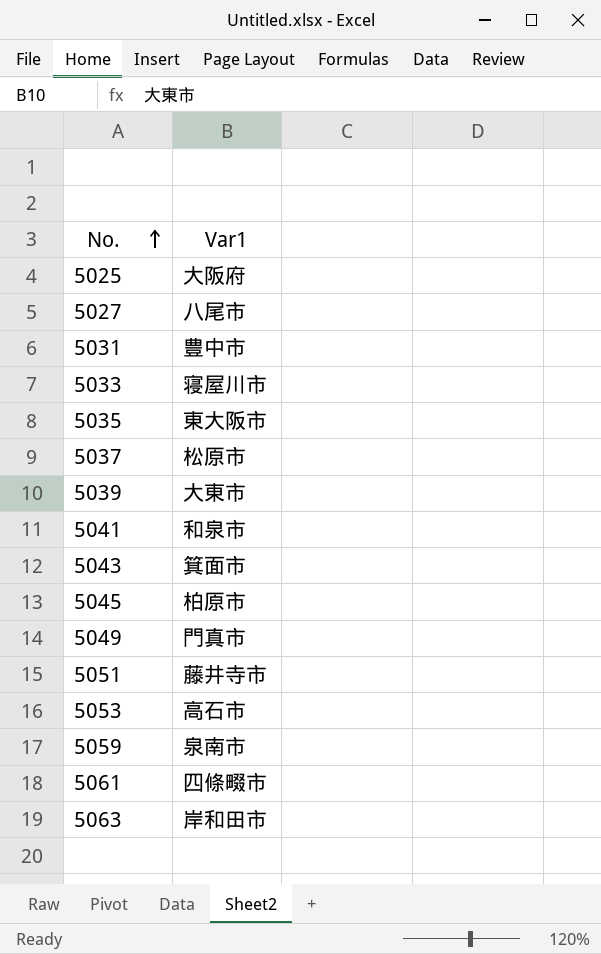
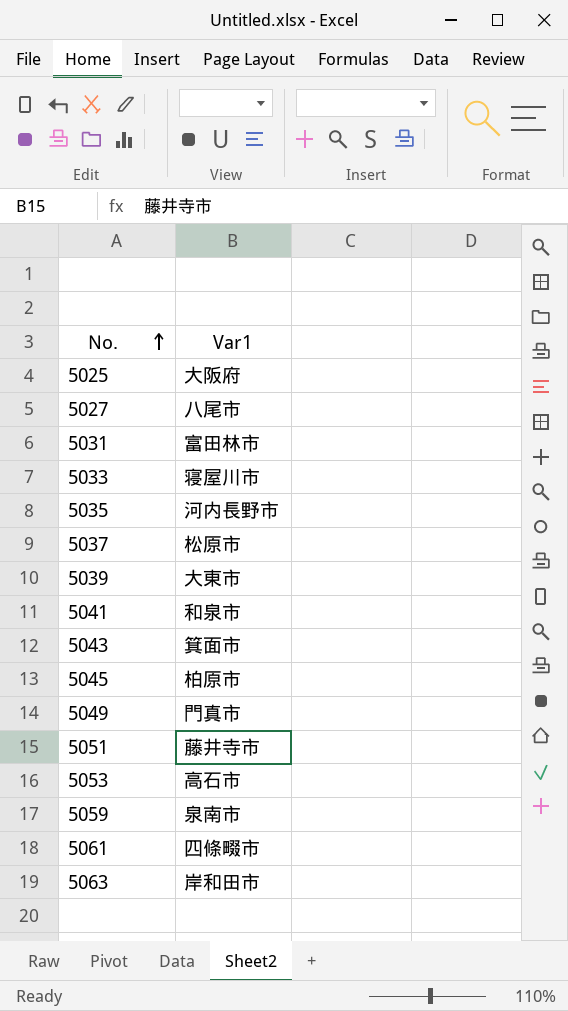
5031 | Var1: 豊中市 -> 富田林市
5035 | Var1: 東大阪市 -> 河内長野市

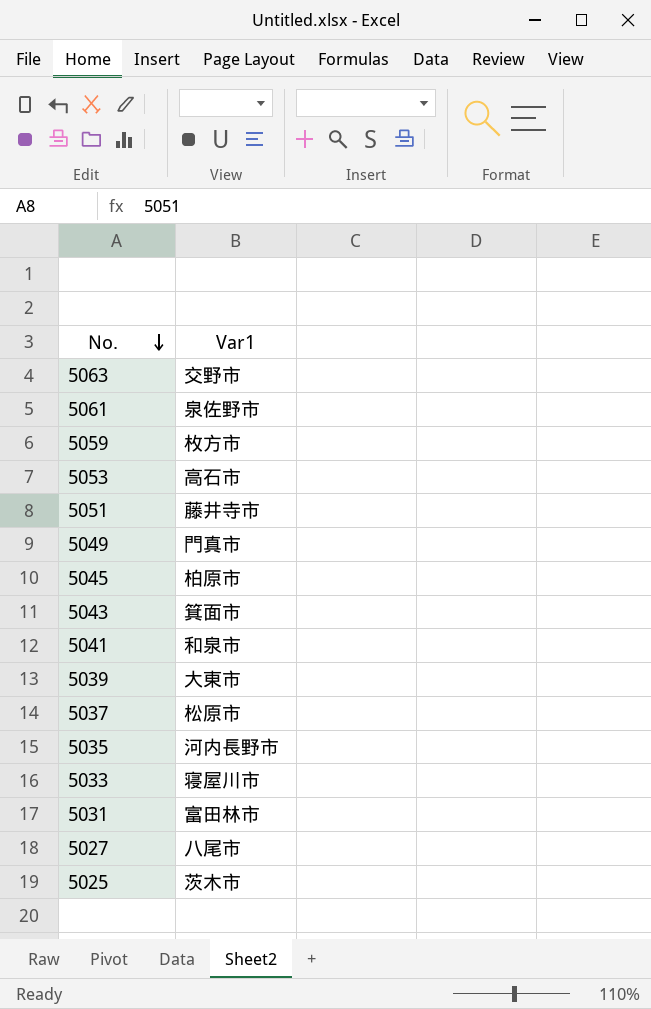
row order: No. ascending -> No. descending
5063 | Var1: 岸和田市 -> 交野市
5061 | Var1: 四條畷市 -> 泉佐野市
5059 | Var1: 泉南市 -> 枚方市
5025 | Var1: 大阪府 -> 茨木市

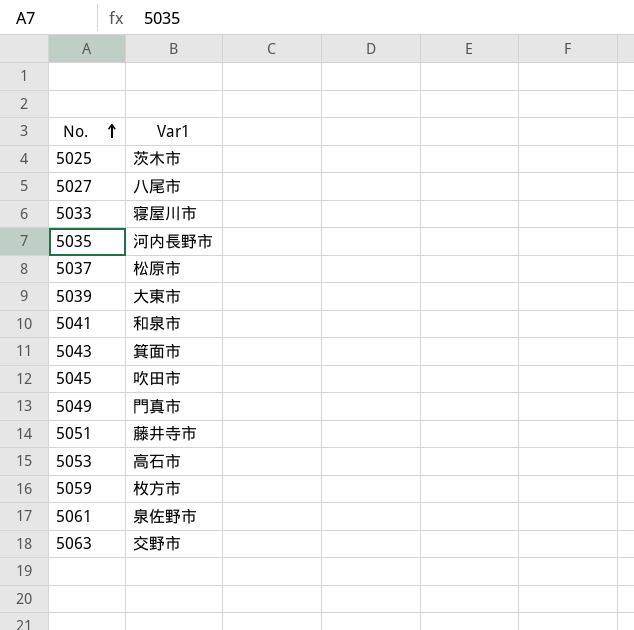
row order: No. descending -> No. ascending
row 5031: 富田林市 -> none
5045 | Var1: 柏原市 -> 吹田市

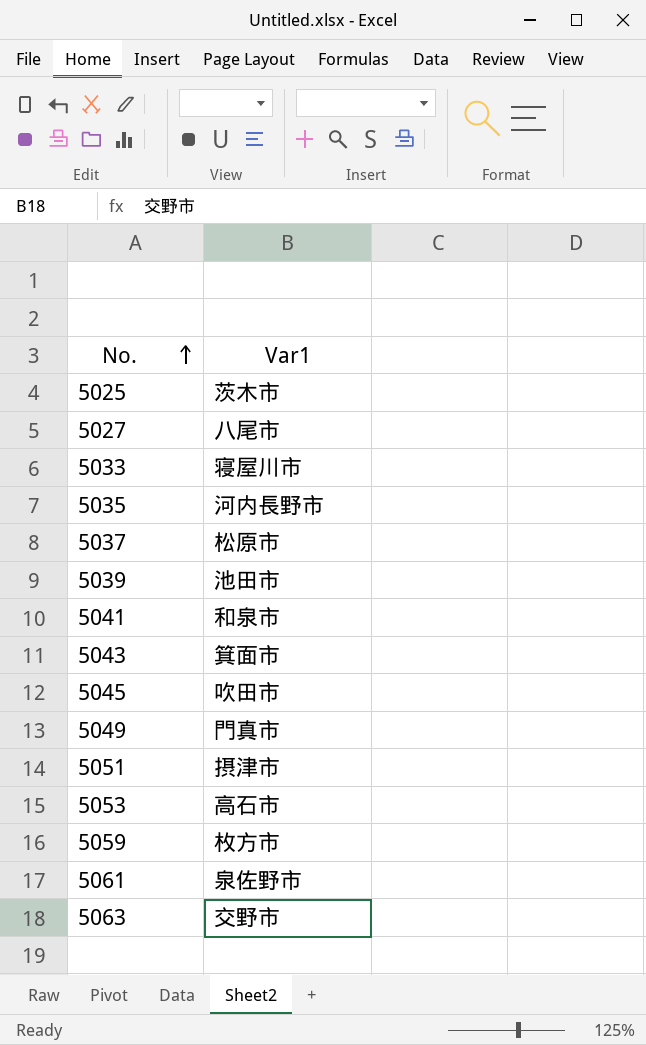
5039 | Var1: 大東市 -> 池田市
5051 | Var1: 藤井寺市 -> 摂津市

